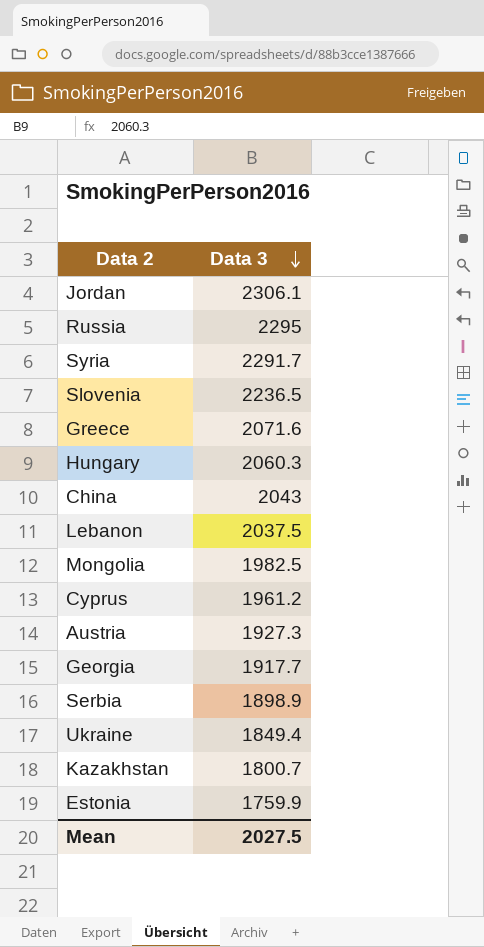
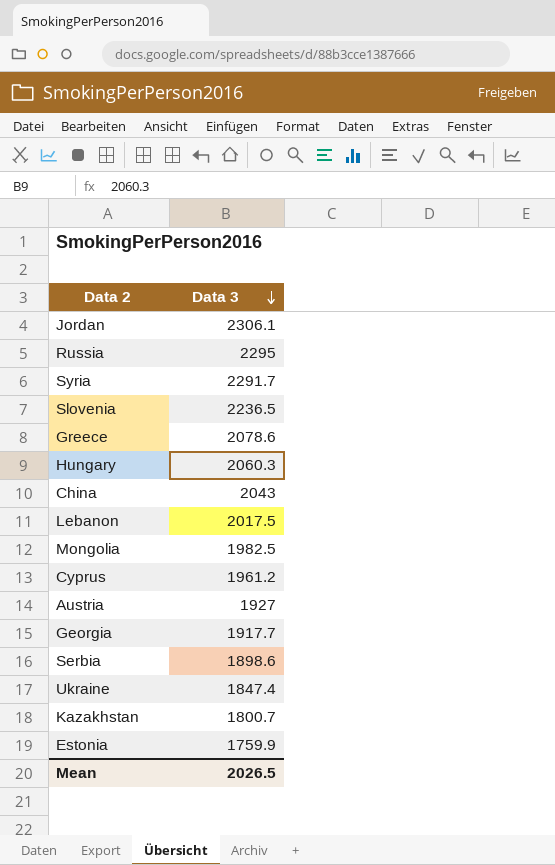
Greece | Data 3: 2071.6 -> 2078.6
Lebanon | Data 3: 2037.5 -> 2017.5
Austria | Data 3: 1927.3 -> 1927
Serbia | Data 3: 1898.9 -> 1898.6
Ukraine | Data 3: 1849.4 -> 1847.4
Mean | Data 3: 2027.5 -> 2026.5

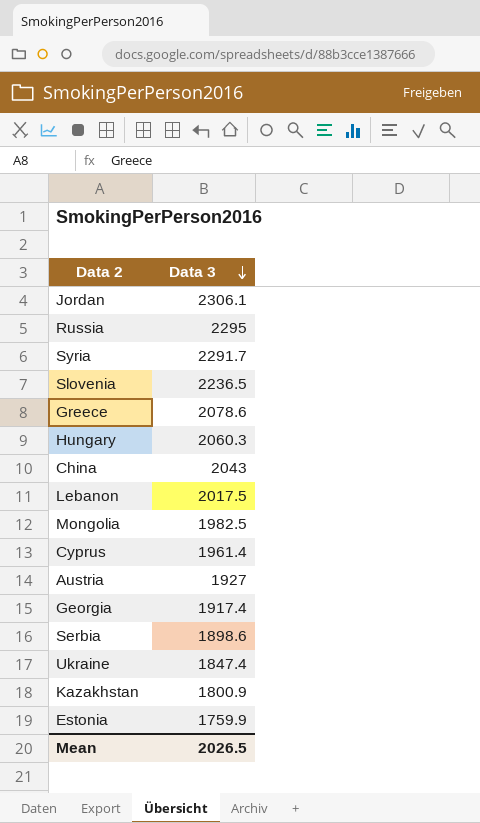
Cyprus | Data 3: 1961.2 -> 1961.4
Georgia | Data 3: 1917.7 -> 1917.4
Kazakhstan | Data 3: 1800.7 -> 1800.9

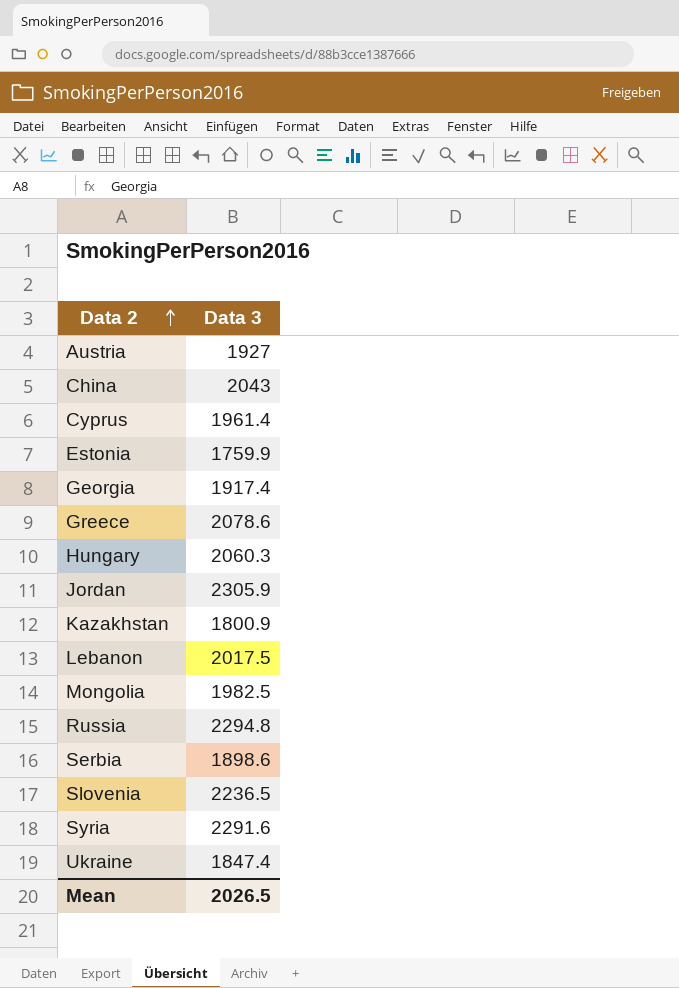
row order: Data 3 descending -> Data 2 ascending
Jordan | Data 3: 2306.1 -> 2305.9
Russia | Data 3: 2295 -> 2294.8
Syria | Data 3: 2291.7 -> 2291.6

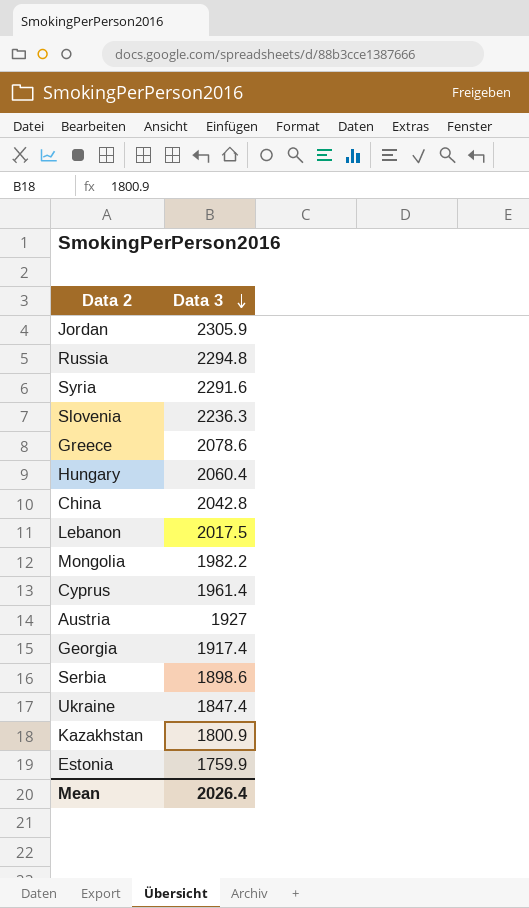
row order: Data 2 ascending -> Data 3 descending
Slovenia | Data 3: 2236.5 -> 2236.3
Hungary | Data 3: 2060.3 -> 2060.4
China | Data 3: 2043 -> 2042.8
Mongolia | Data 3: 1982.5 -> 1982.2
Mean | Data 3: 2026.5 -> 2026.4

